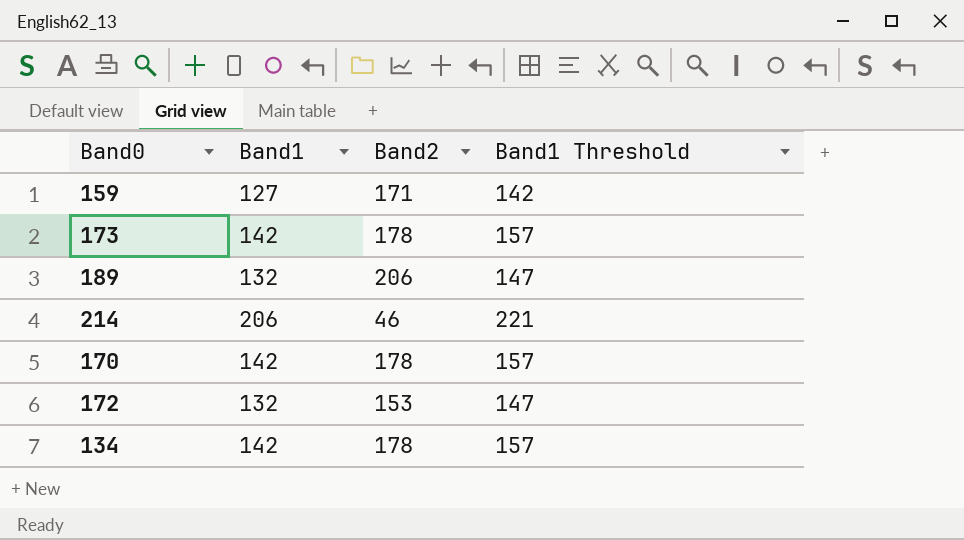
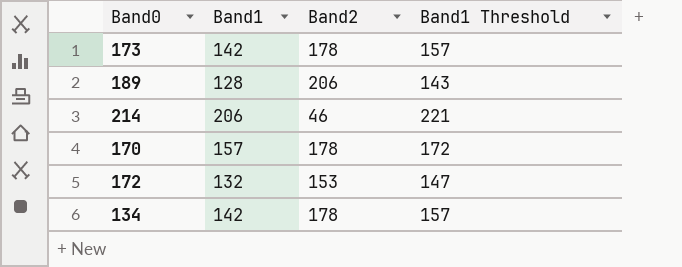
row 159: 127 | 171 | 142 -> none
189 | Band1: 132 -> 128
189 | Band1 Threshold: 147 -> 143
170 | Band1: 142 -> 157
170 | Band1 Threshold: 157 -> 172

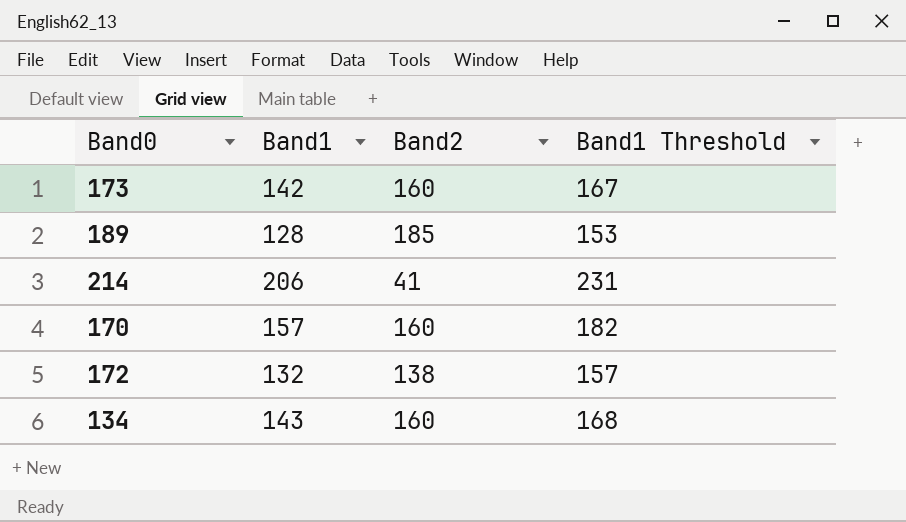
column Band1 Threshold | formula: [Band1] + 15 -> [Band1] + 25
173 | Band2: 178 -> 160
189 | Band2: 206 -> 185
214 | Band2: 46 -> 41
170 | Band2: 178 -> 160
172 | Band2: 153 -> 138
134 | Band1: 142 -> 143
134 | Band2: 178 -> 160

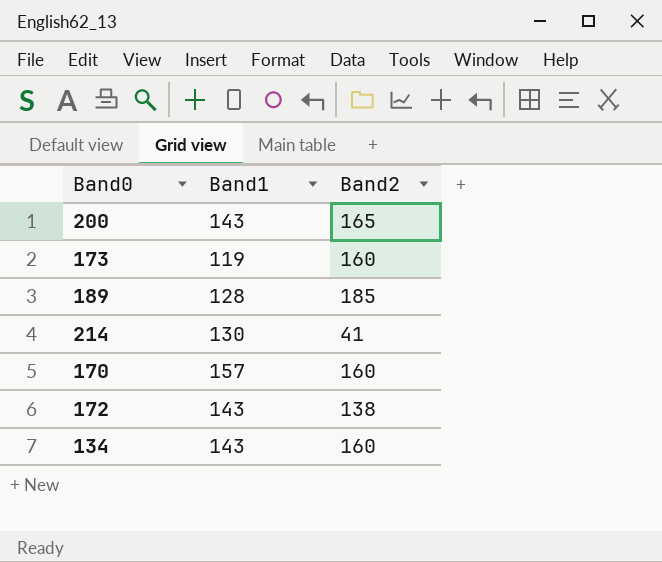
column Band1 Threshold | formula: [Band1] + 25 -> none
row 200: none -> 143 | 165
173 | Band1: 142 -> 119
214 | Band1: 206 -> 130
172 | Band1: 132 -> 143

